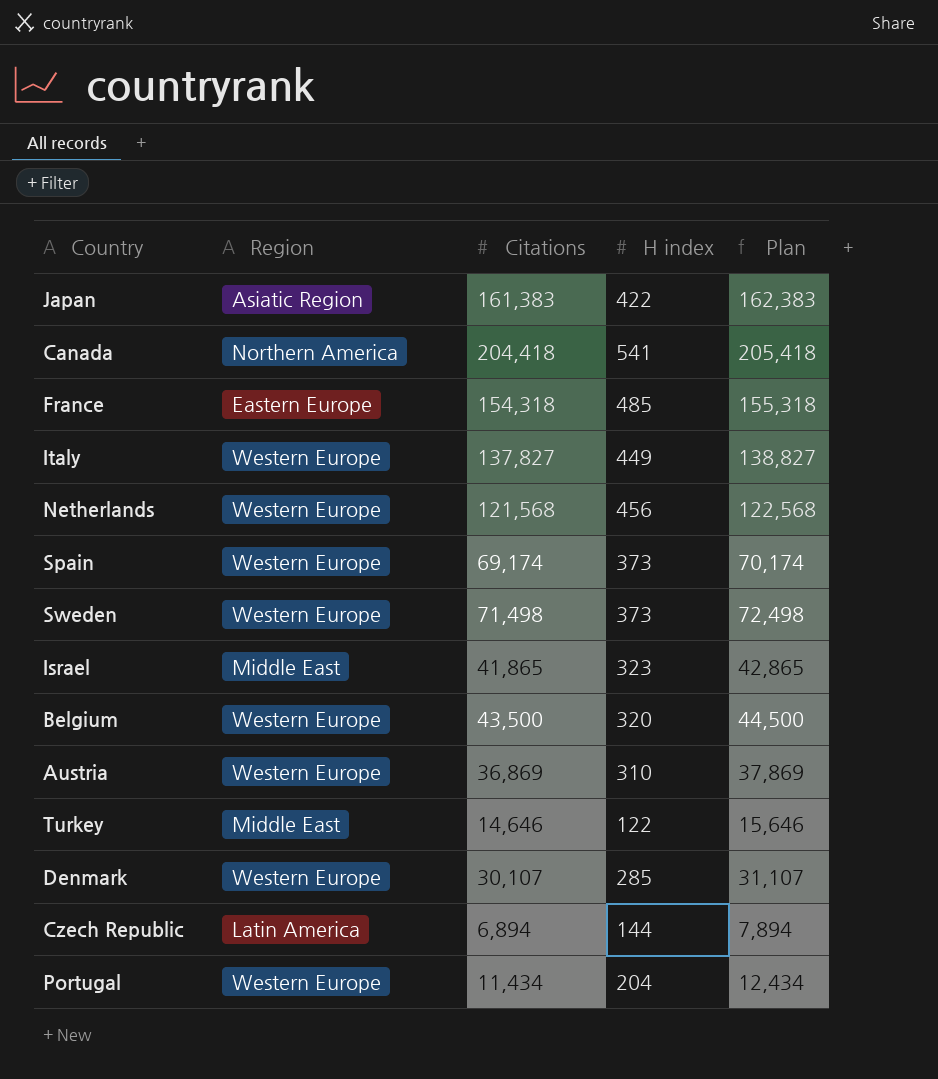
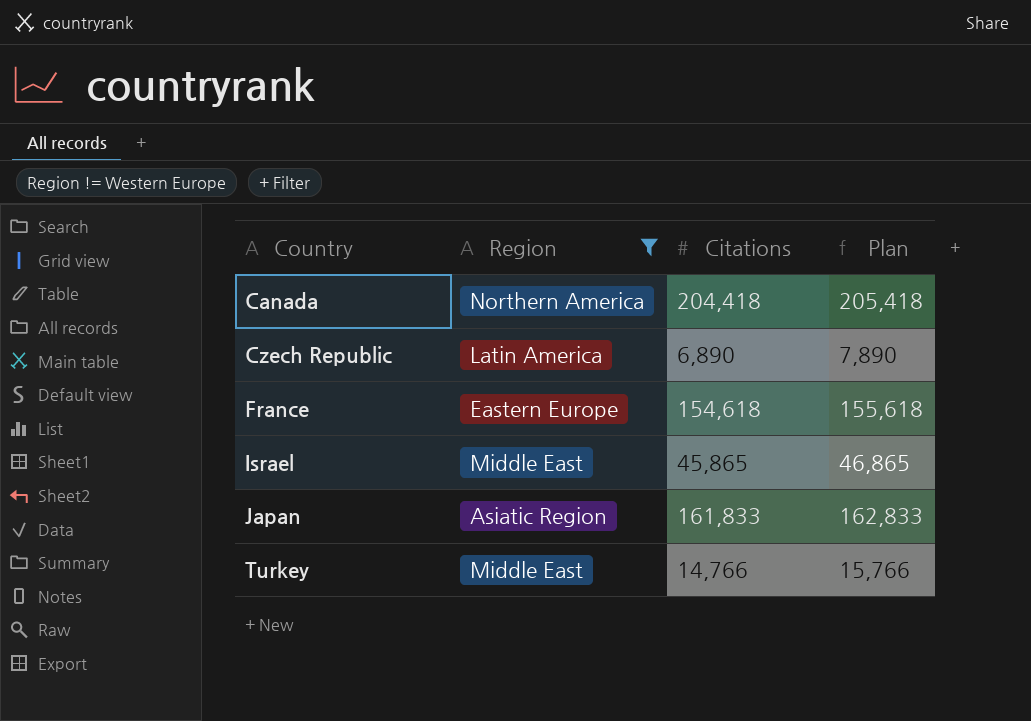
filter: none -> Region != Western Europe
row order: none -> Country ascending
column H index | position: 4 -> none
Czech Republic | Citations: 6,894 -> 6,890
Czech Republic | Plan: 7,894 -> 7,890
France | Citations: 154,318 -> 154,618
France | Plan: 155,318 -> 155,618
Israel | Citations: 41,865 -> 45,865
Israel | Plan: 42,865 -> 46,865
Japan | Citations: 161,383 -> 161,833
Japan | Plan: 162,383 -> 162,833
Turkey | Citations: 14,646 -> 14,766
Turkey | Plan: 15,646 -> 15,766

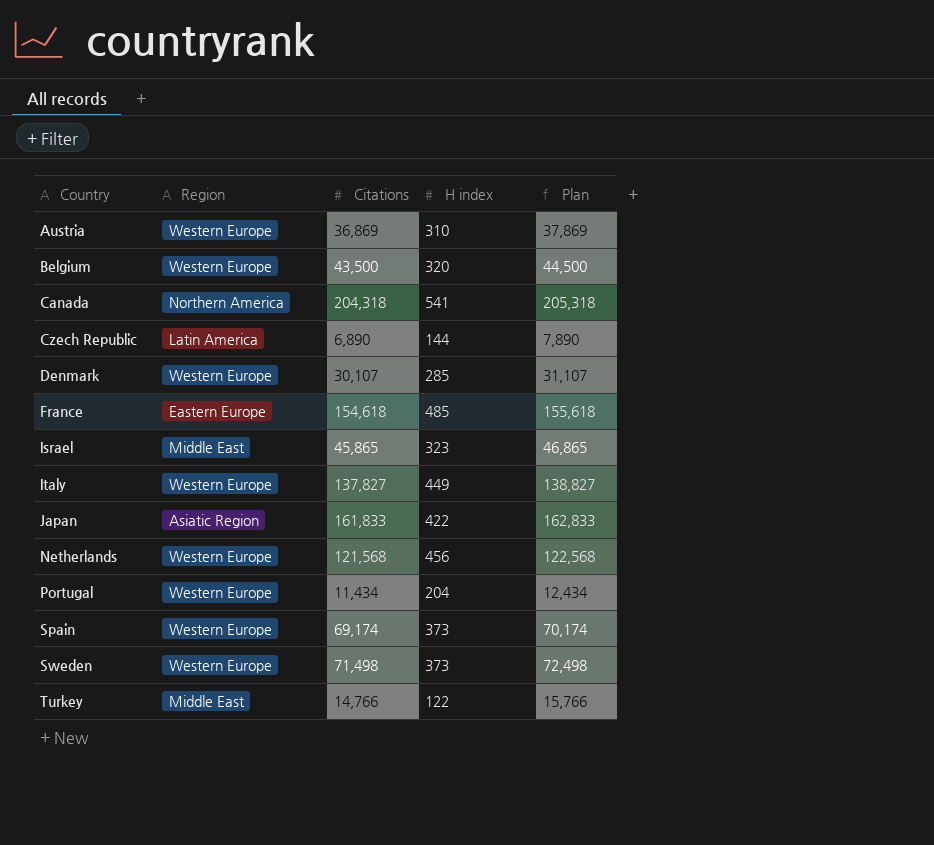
filter: Region != Western Europe -> none
column H index | position: none -> 4
Canada | Citations: 204,418 -> 204,318
Canada | Plan: 205,418 -> 205,318

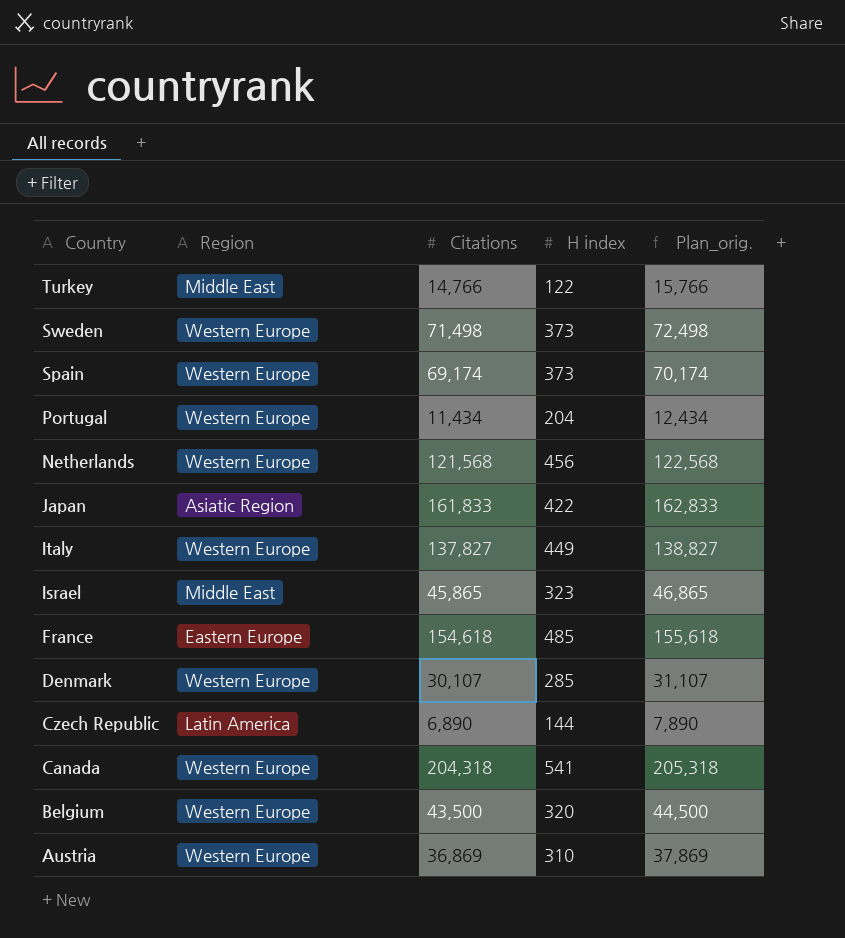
row order: Country ascending -> Country descending
column name: Plan -> Plan_orig.
Canada | Region: Northern America -> Western Europe

